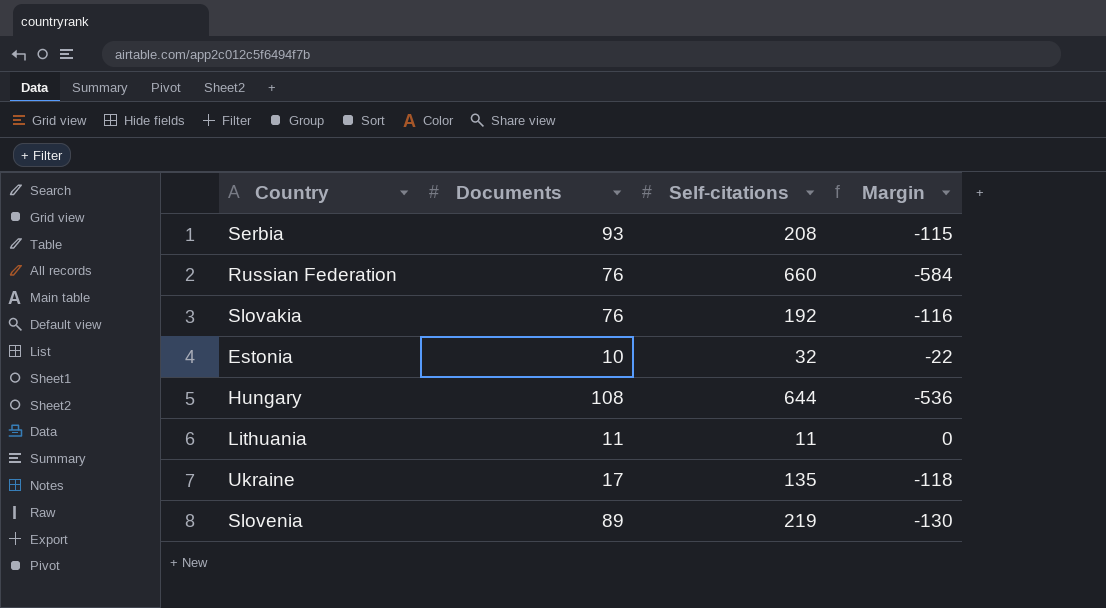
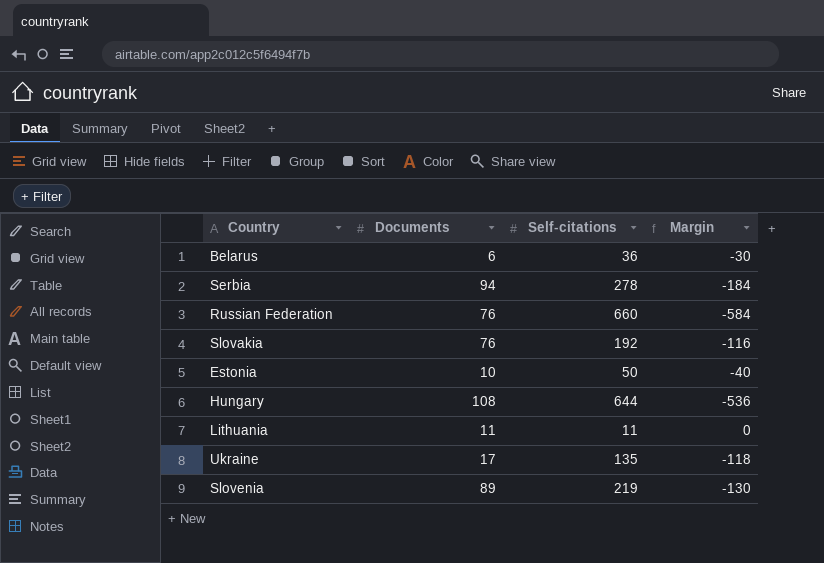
row Belarus: none -> 6 | 36 | -30
Serbia | Documents: 93 -> 94
Serbia | Self-citations: 208 -> 278
Serbia | Margin: -115 -> -184
Estonia | Self-citations: 32 -> 50
Estonia | Margin: -22 -> -40

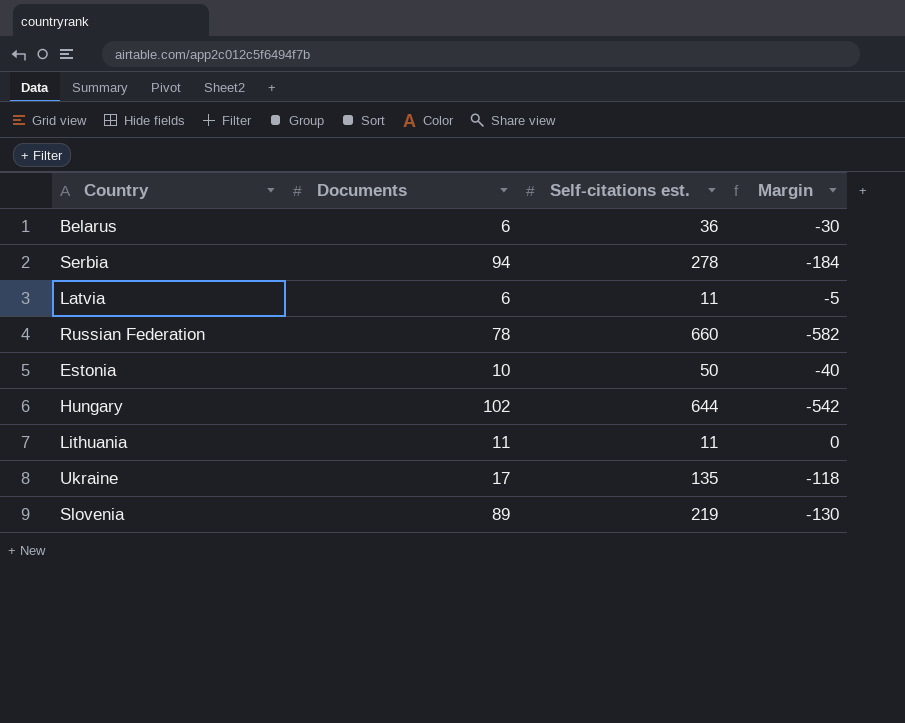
column name: Self-citations -> Self-citations est.
row Slovakia: 76 | 192 | -116 -> none
row Latvia: none -> 6 | 11 | -5
Russian Federation | Documents: 76 -> 78
Russian Federation | Margin: -584 -> -582
Hungary | Documents: 108 -> 102
Hungary | Margin: -536 -> -542

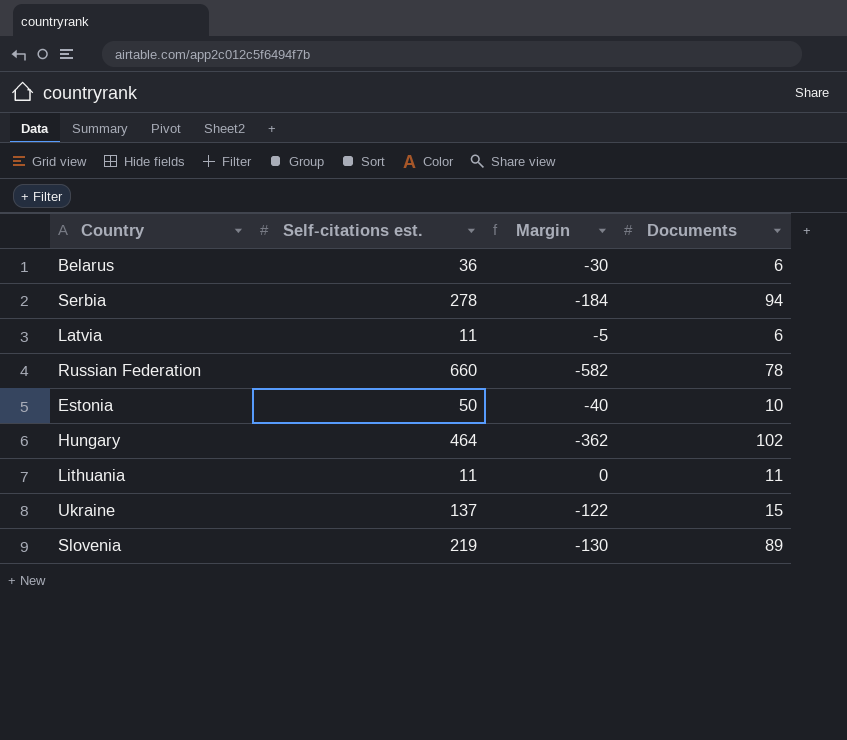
column Documents | position: 2 -> 4
Hungary | Self-citations est.: 644 -> 464
Hungary | Margin: -542 -> -362
Ukraine | Self-citations est.: 135 -> 137
Ukraine | Margin: -118 -> -122
Ukraine | Documents: 17 -> 15

